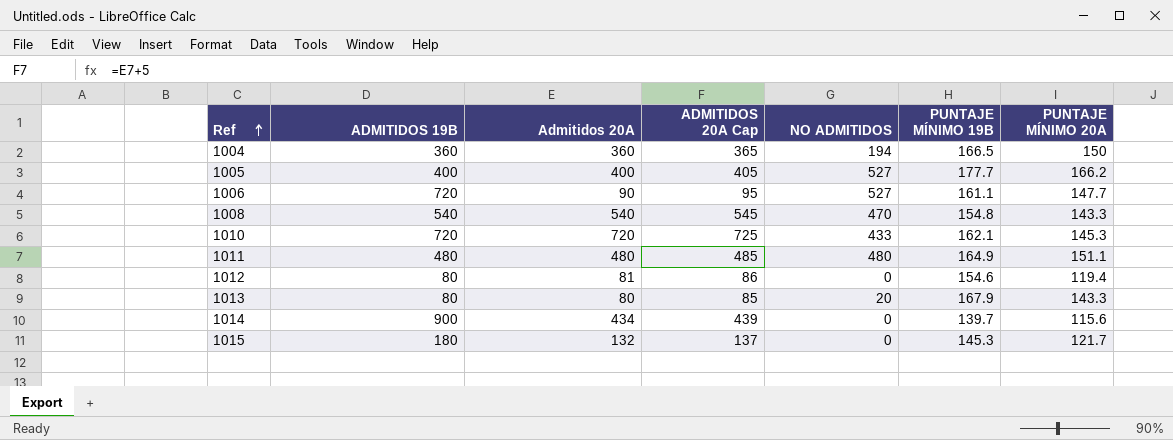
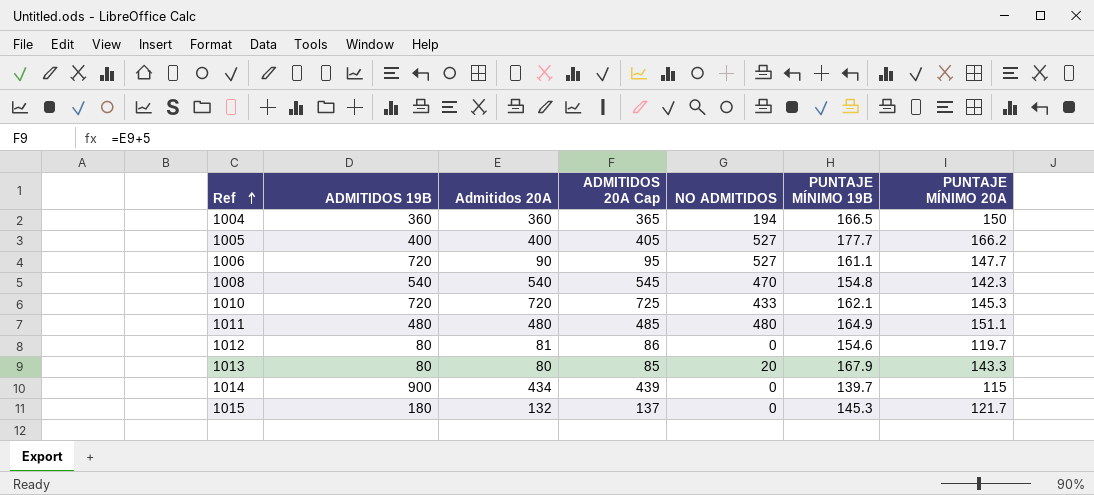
1008 | PUNTAJE MÍNIMO 20A: 143.3 -> 142.3
1012 | PUNTAJE MÍNIMO 20A: 119.4 -> 119.7
1014 | PUNTAJE MÍNIMO 20A: 115.6 -> 115

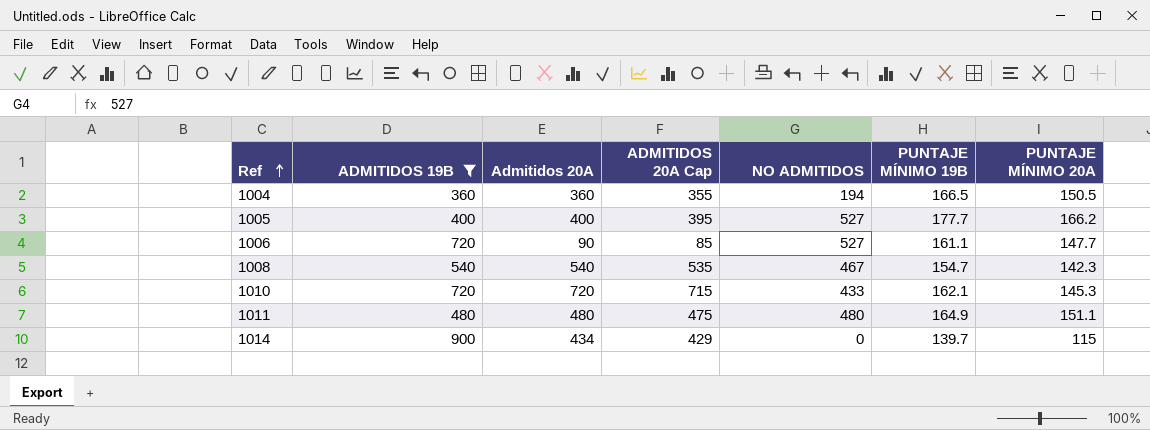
filter: none -> ADMITIDOS 19B >= 360
column ADMITIDOS 20A Cap | formula: [Admitidos 20A] + 5 -> [Admitidos 20A] - 5
1004 | PUNTAJE MÍNIMO 20A: 150 -> 150.5
1008 | NO ADMITIDOS: 470 -> 467
1008 | PUNTAJE MÍNIMO 19B: 154.8 -> 154.7

